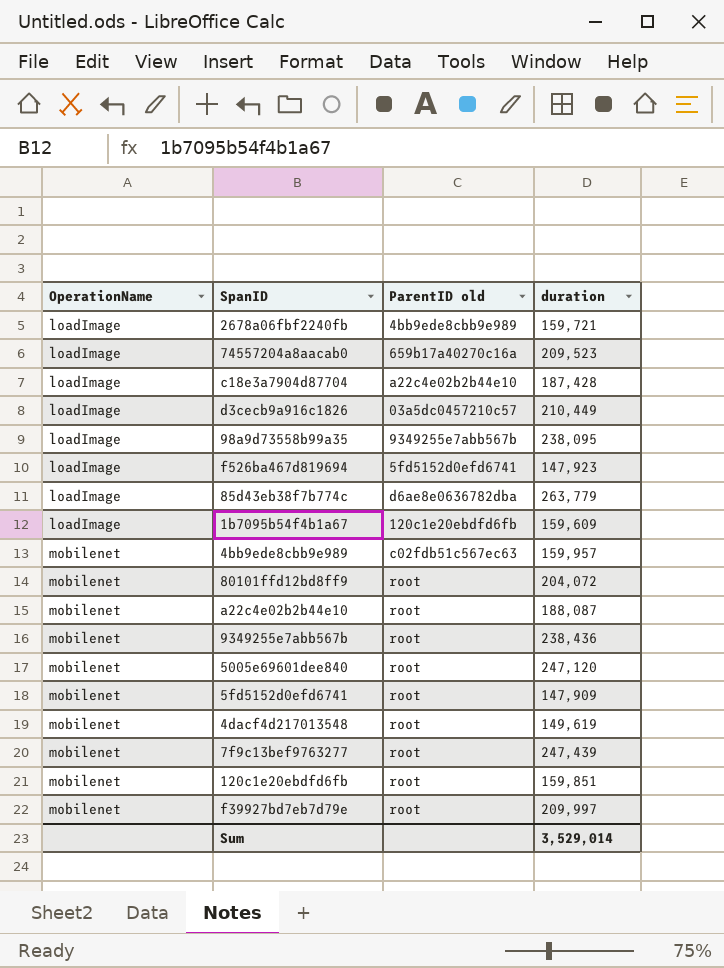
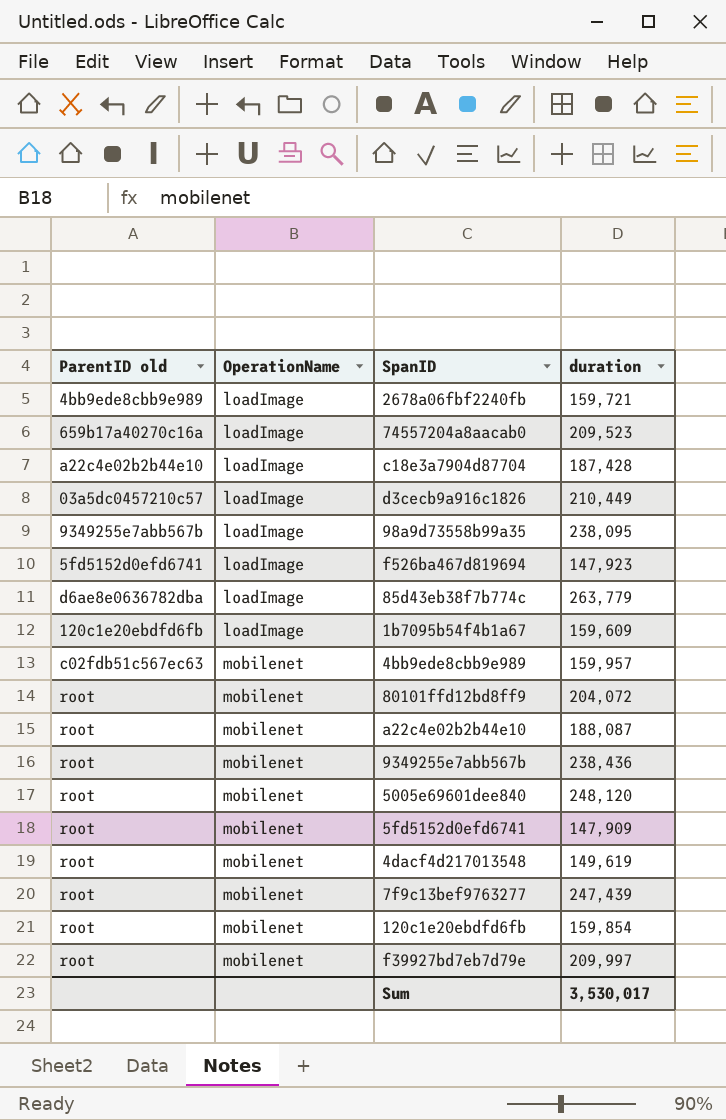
column ParentID old | position: 3 -> 1
5005e69601dee840 | duration: 247,120 -> 248,120
120c1e20ebdfd6fb | duration: 159,851 -> 159,854
Sum | duration: 3,529,014 -> 3,530,017

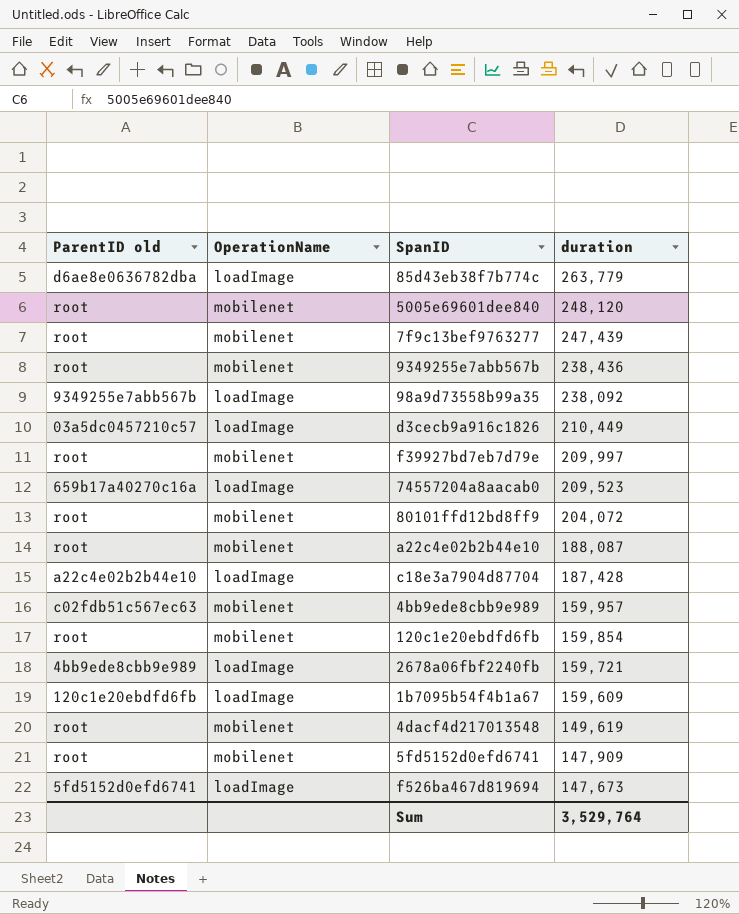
row order: OperationName ascending -> duration descending
98a9d73558b99a35 | duration: 238,095 -> 238,092
f526ba467d819694 | duration: 147,923 -> 147,673
Sum | duration: 3,530,017 -> 3,529,764

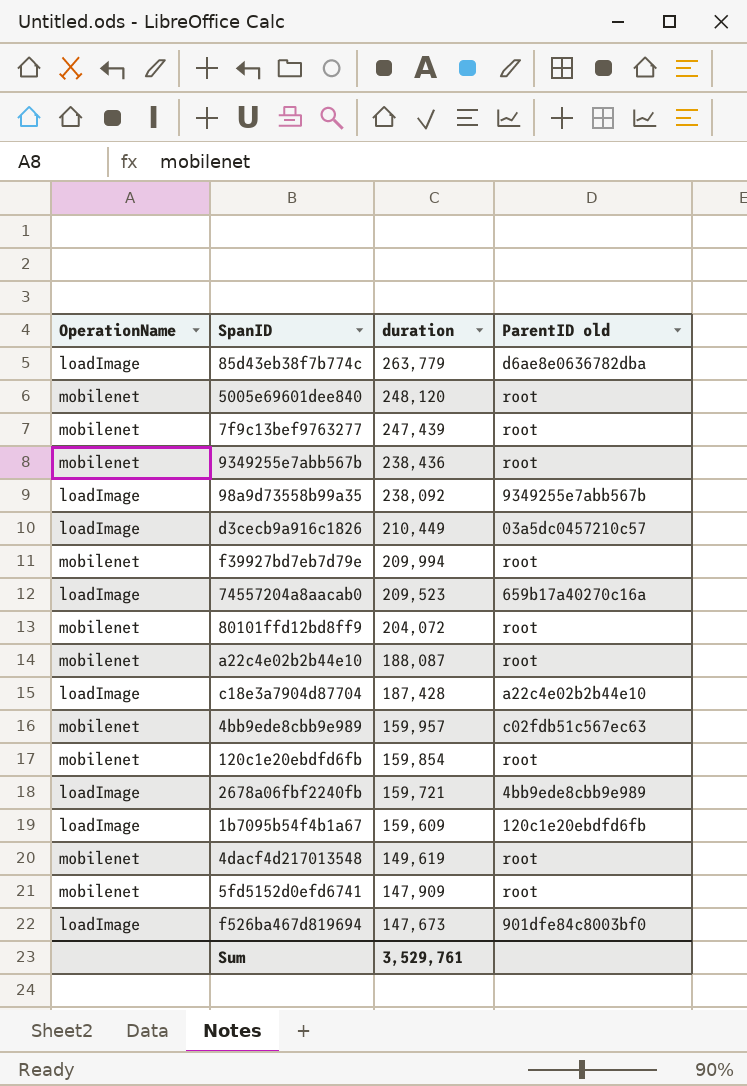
column ParentID old | position: 1 -> 4
f39927bd7eb7d79e | duration: 209,997 -> 209,994
f526ba467d819694 | ParentID old: 5fd5152d0efd6741 -> 901dfe84c8003bf0
Sum | duration: 3,529,764 -> 3,529,761

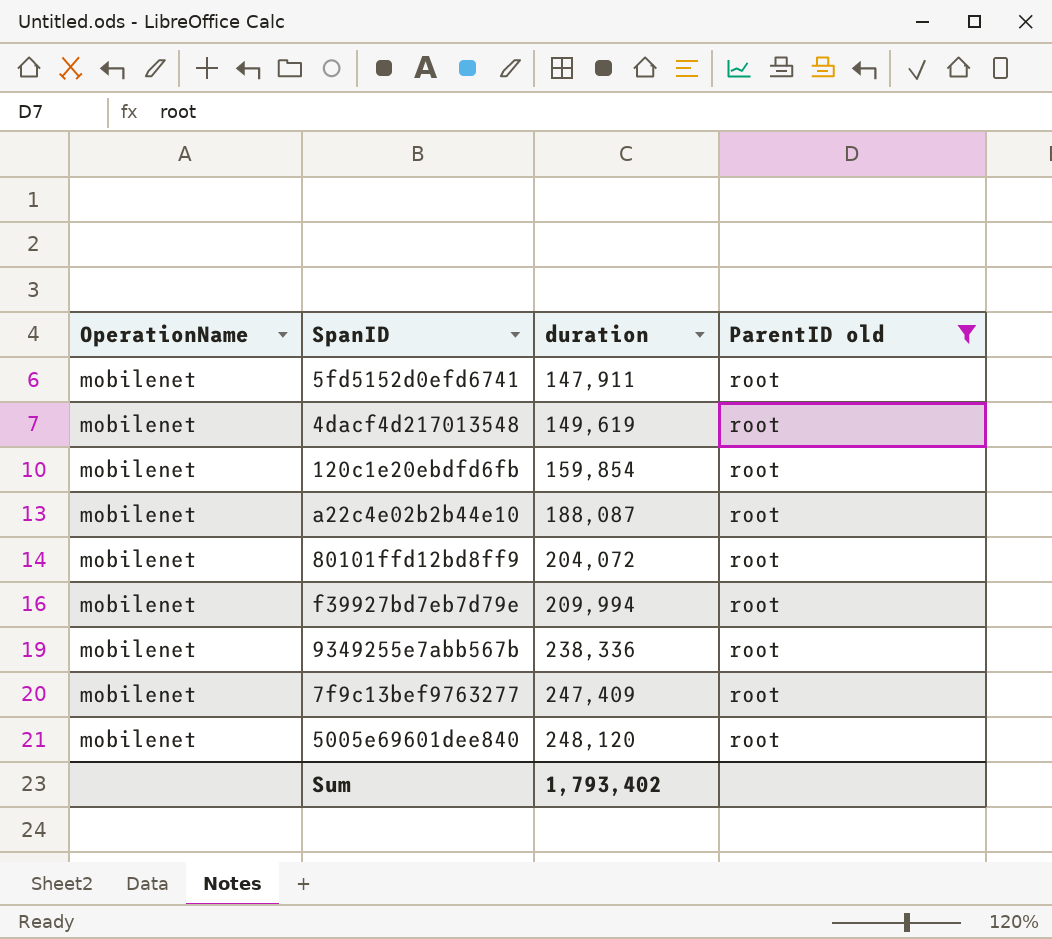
filter: none -> ParentID old = root
row order: duration descending -> duration ascending
5fd5152d0efd6741 | duration: 147,909 -> 147,911
9349255e7abb567b | duration: 238,436 -> 238,336
7f9c13bef9763277 | duration: 247,439 -> 247,409
Sum | duration: 3,529,761 -> 1,793,402

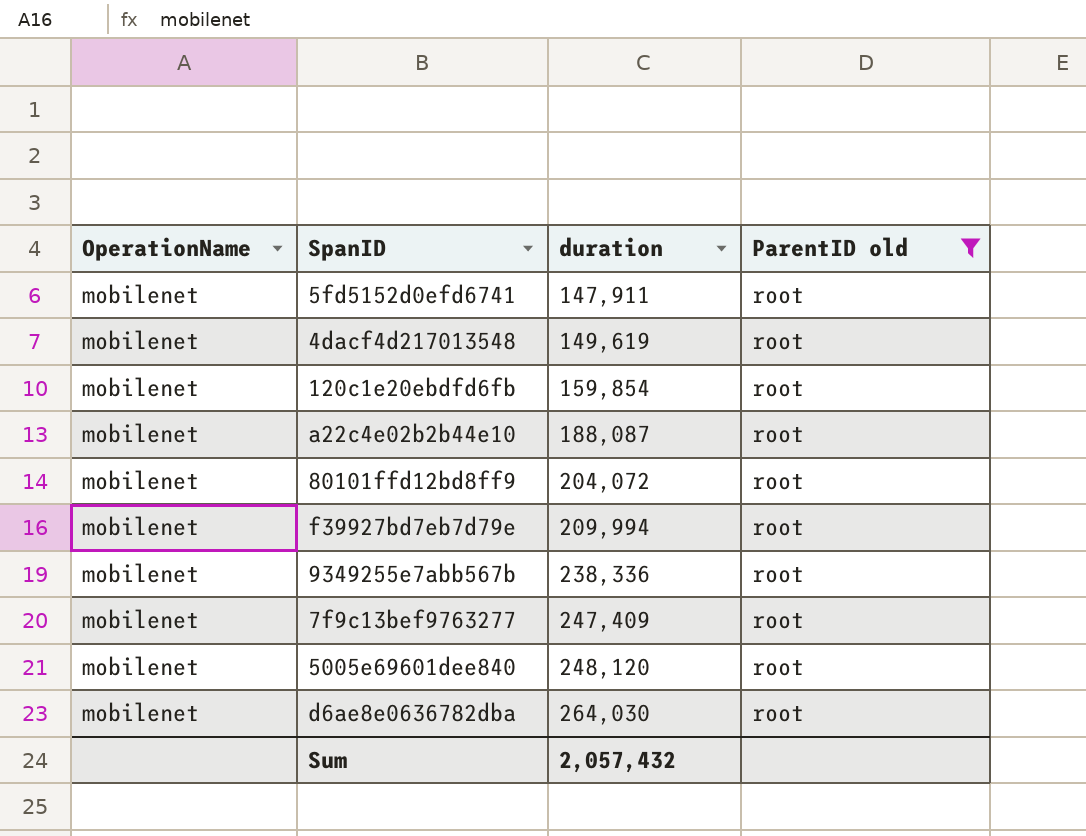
row d6ae8e0636782dba: none -> mobilenet | 264,030 | root
Sum | duration: 1,793,402 -> 2,057,432

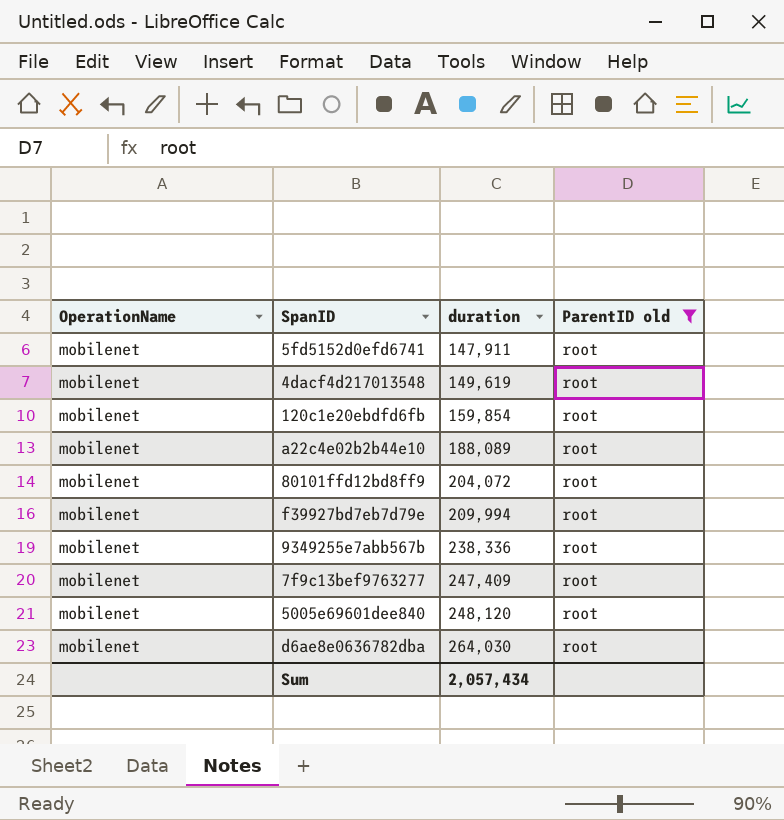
a22c4e02b2b44e10 | duration: 188,087 -> 188,089
Sum | duration: 2,057,432 -> 2,057,434

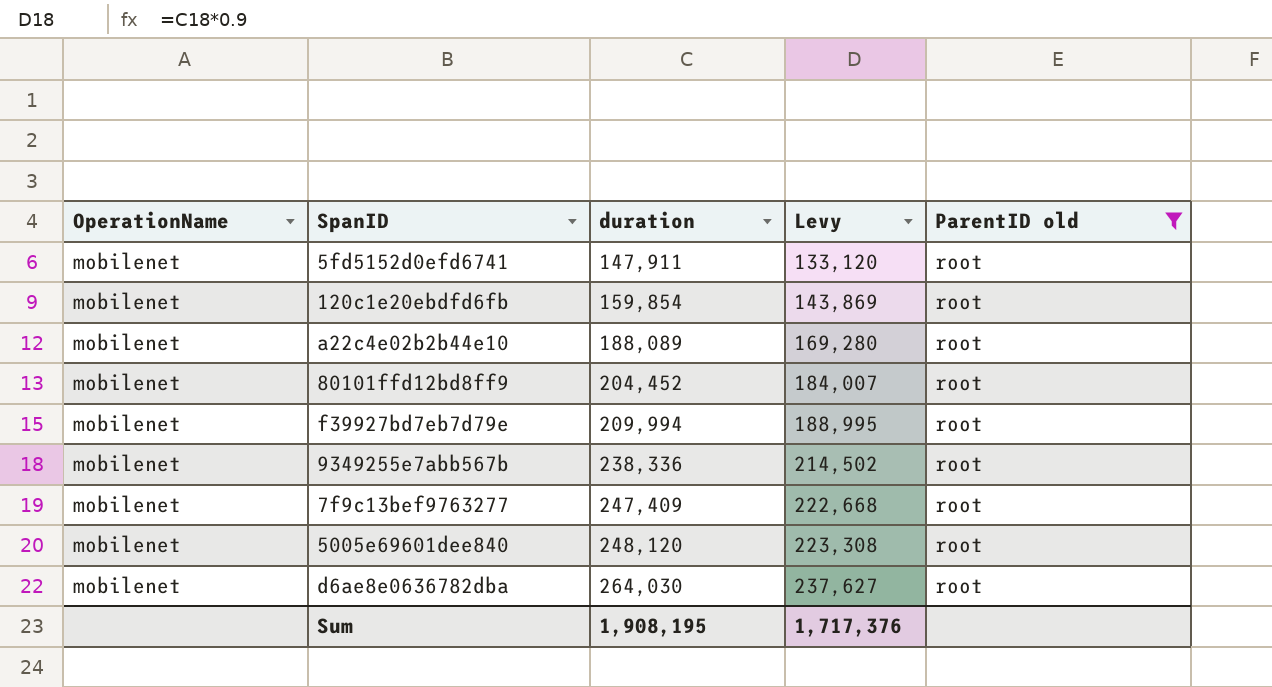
column Levy | formula: none -> [duration] * 0.9
row 4dacf4d217013548: mobilenet | 149,619 | root -> none
80101ffd12bd8ff9 | duration: 204,072 -> 204,452
Sum | duration: 2,057,434 -> 1,908,195

